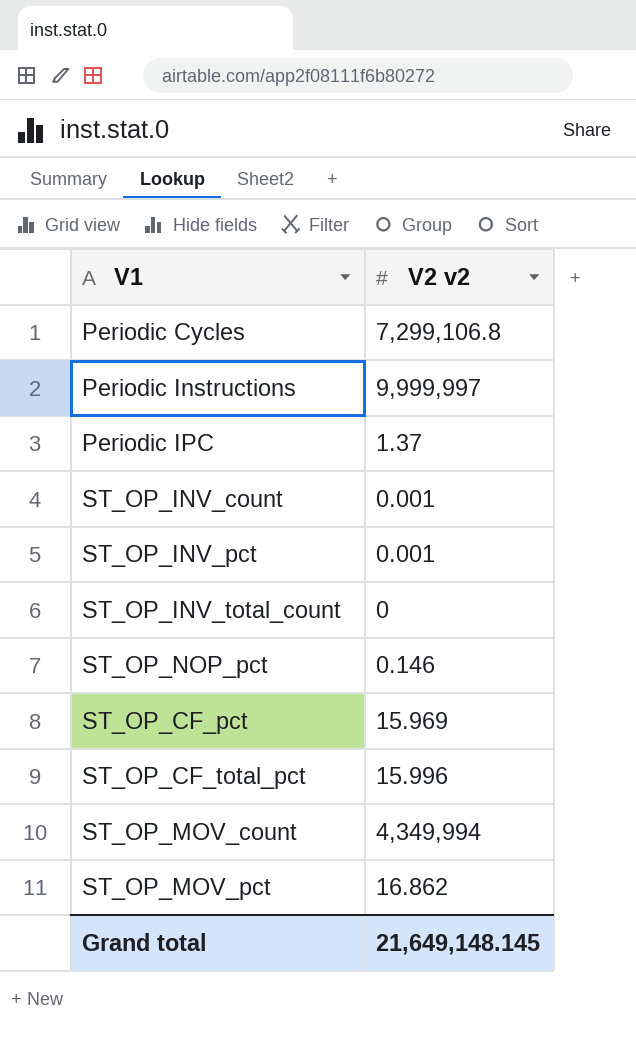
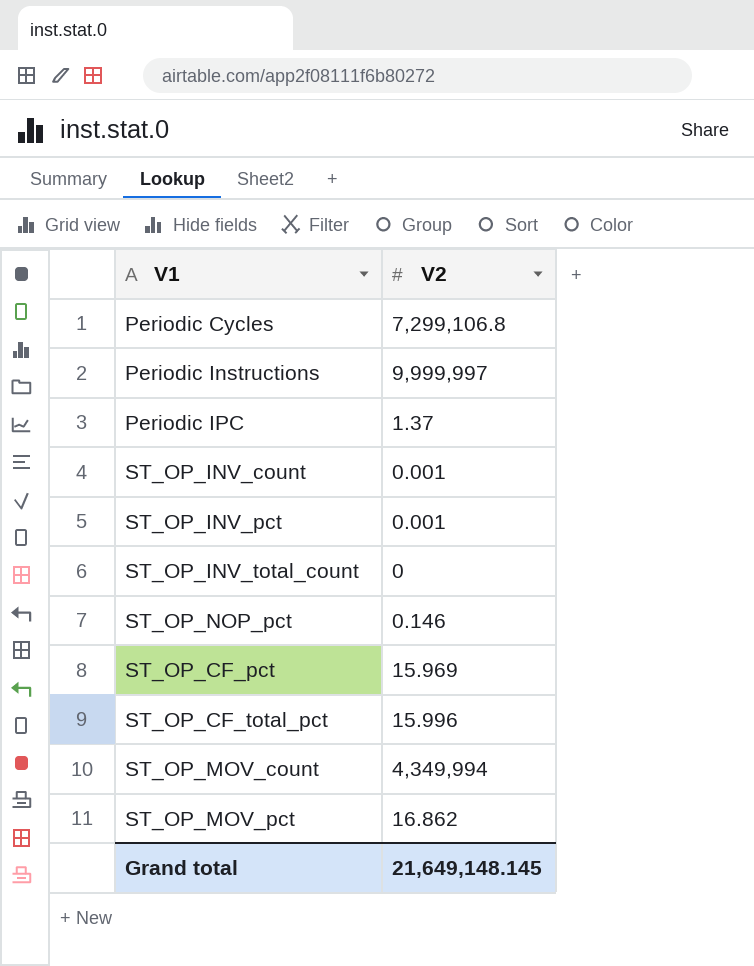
column name: V2 v2 -> V2

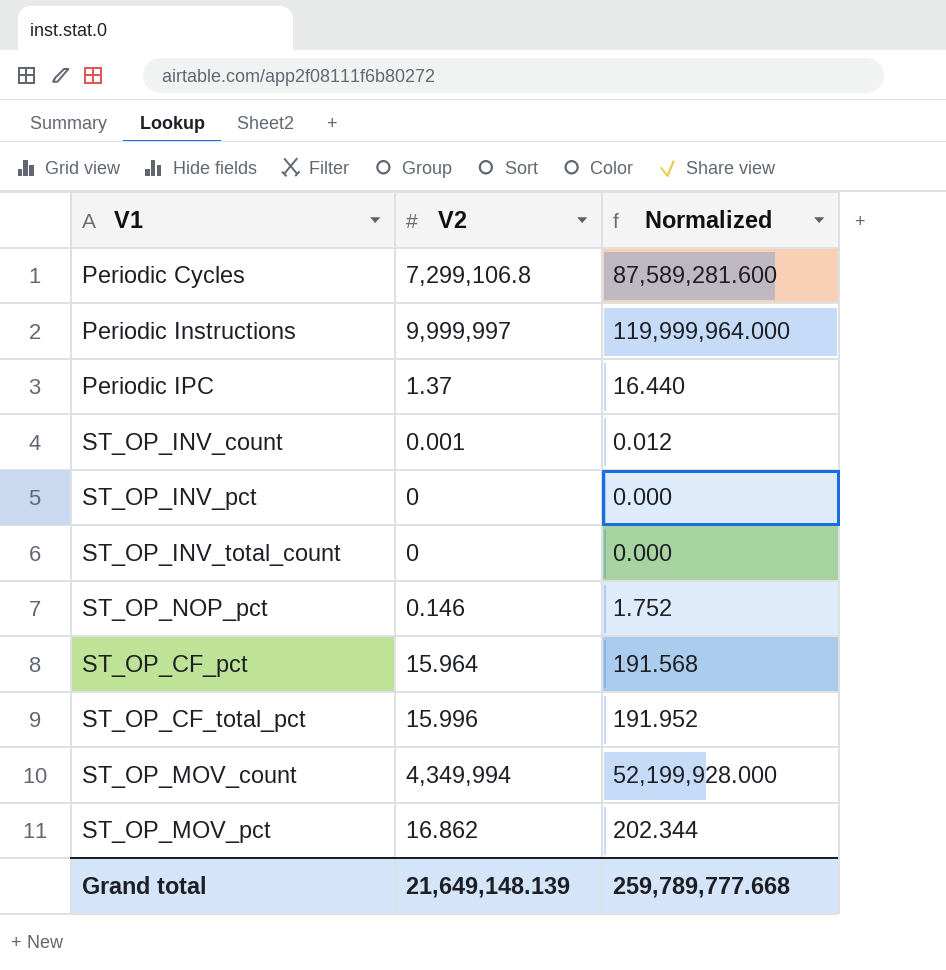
column Normalized | formula: none -> [V2] * 12
ST_OP_INV_pct | V2: 0.001 -> 0
ST_OP_CF_pct | V2: 15.969 -> 15.964
Grand total | V2: 21,649,148.145 -> 21,649,148.139

